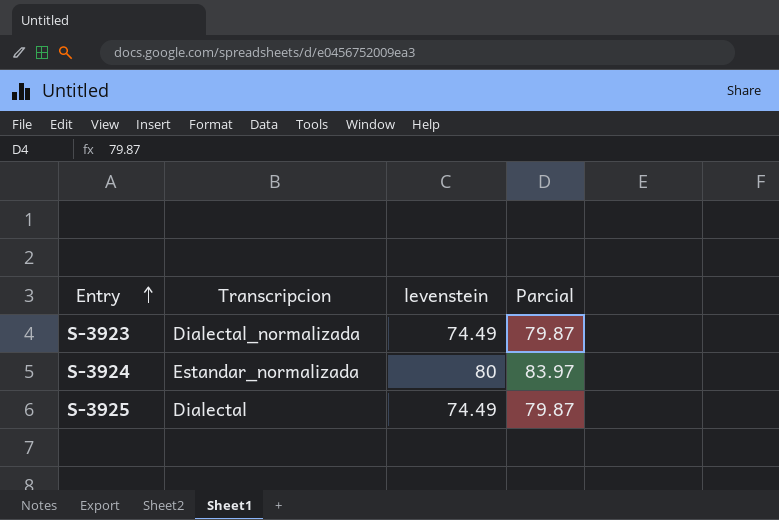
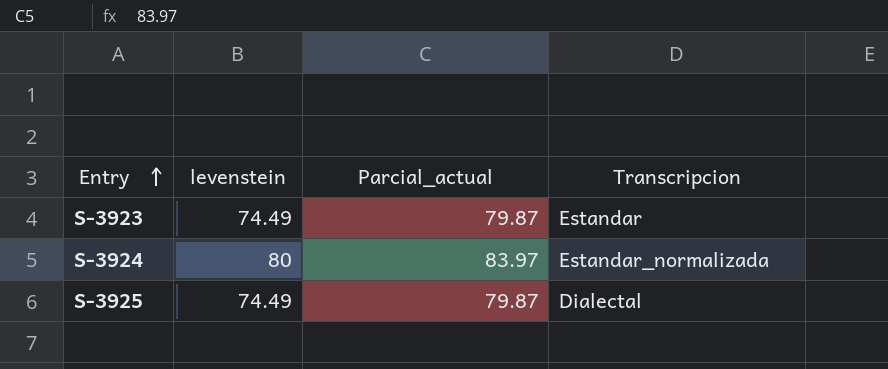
column name: Parcial -> Parcial_actual
column Transcripcion | position: 2 -> 4
S-3923 | Transcripcion: Dialectal_normalizada -> Estandar

